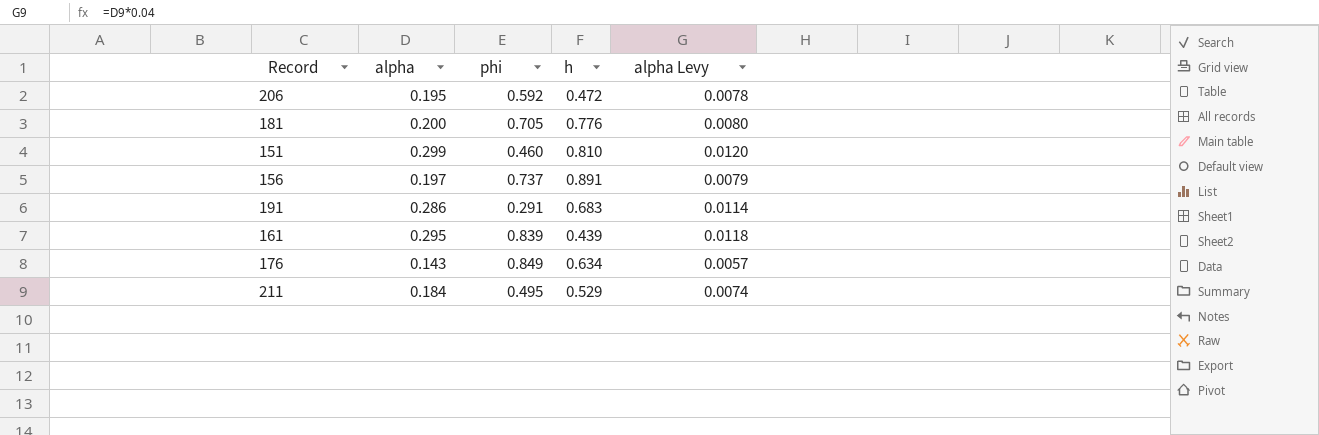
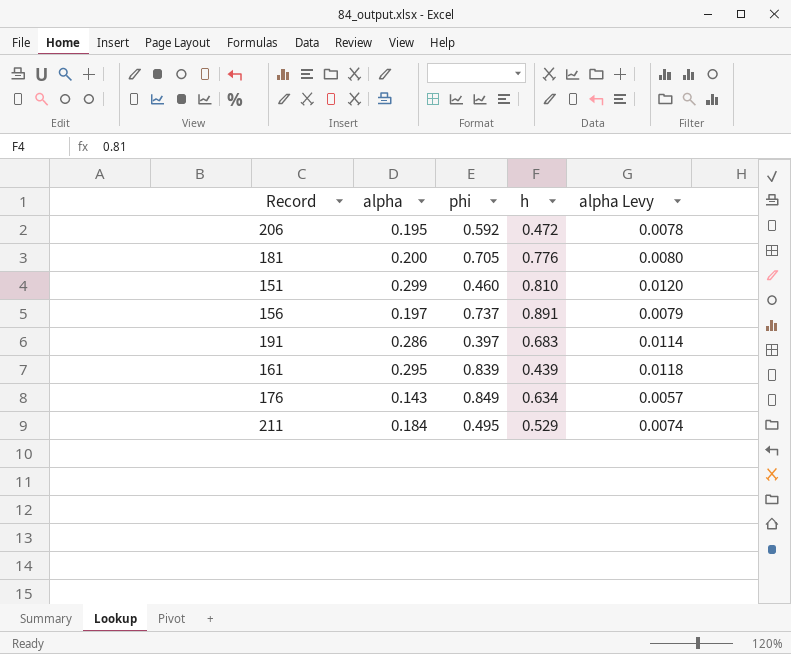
191 | phi: 0.291 -> 0.397

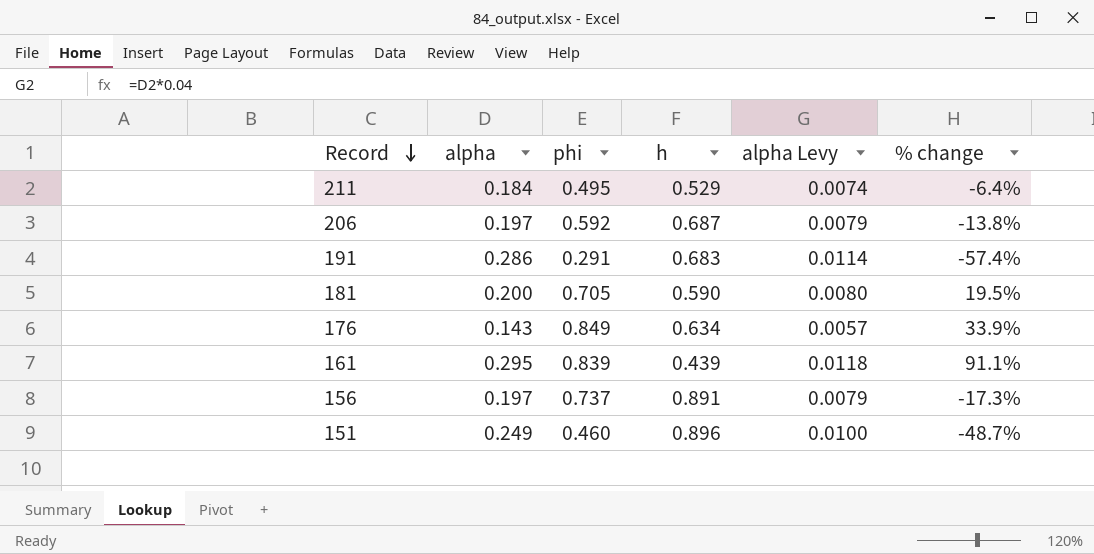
row order: none -> Record descending
column % change | formula: none -> ([phi] - [h]) / [h]
206 | alpha: 0.195 -> 0.197
206 | h: 0.472 -> 0.687
206 | alpha Levy: 0.0078 -> 0.0079
191 | phi: 0.397 -> 0.291
181 | h: 0.776 -> 0.590
151 | alpha: 0.299 -> 0.249
151 | h: 0.810 -> 0.896
151 | alpha Levy: 0.0120 -> 0.0100

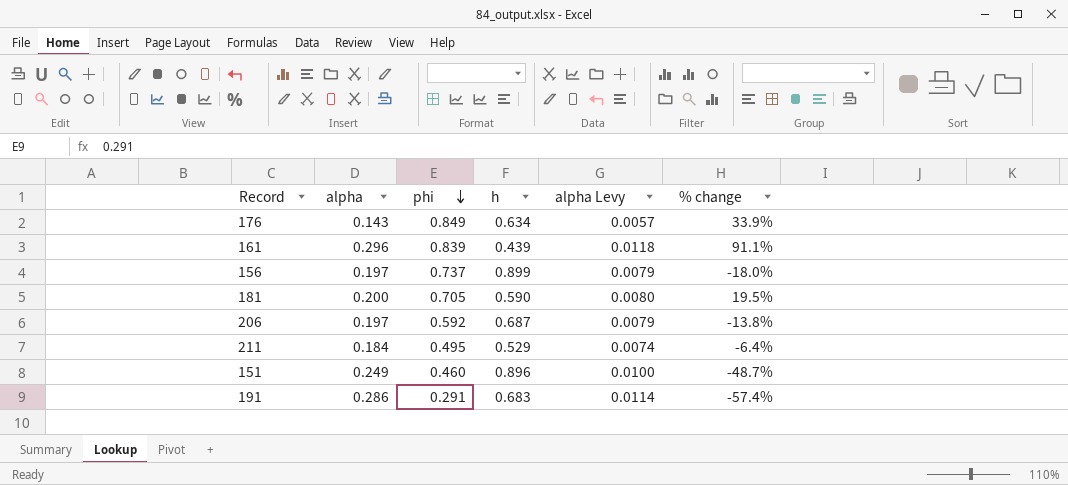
row order: Record descending -> phi descending
161 | alpha: 0.295 -> 0.296
156 | h: 0.891 -> 0.899
156 | % change: -17.3% -> -18.0%

